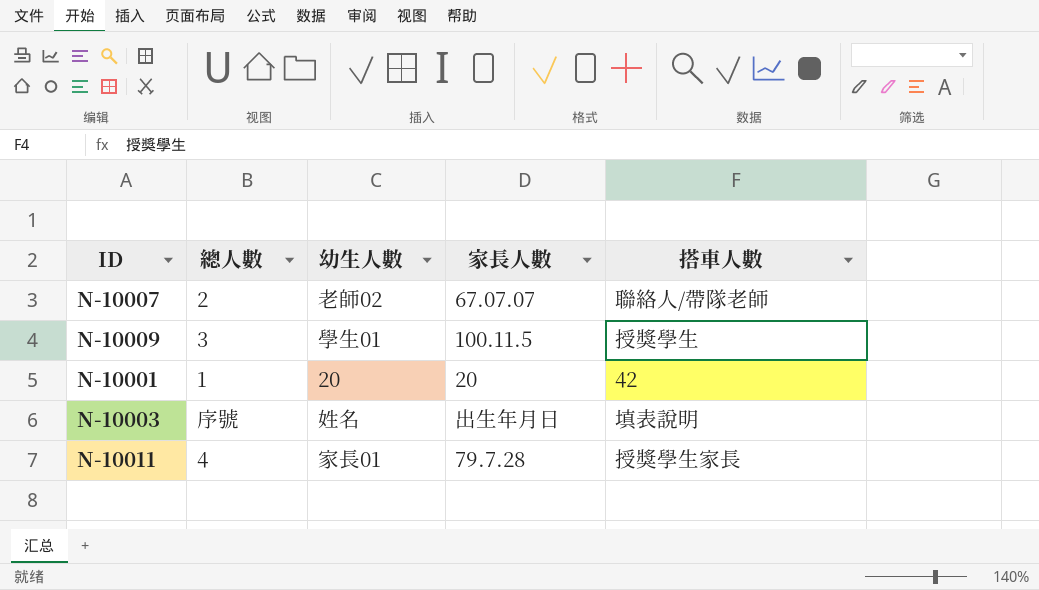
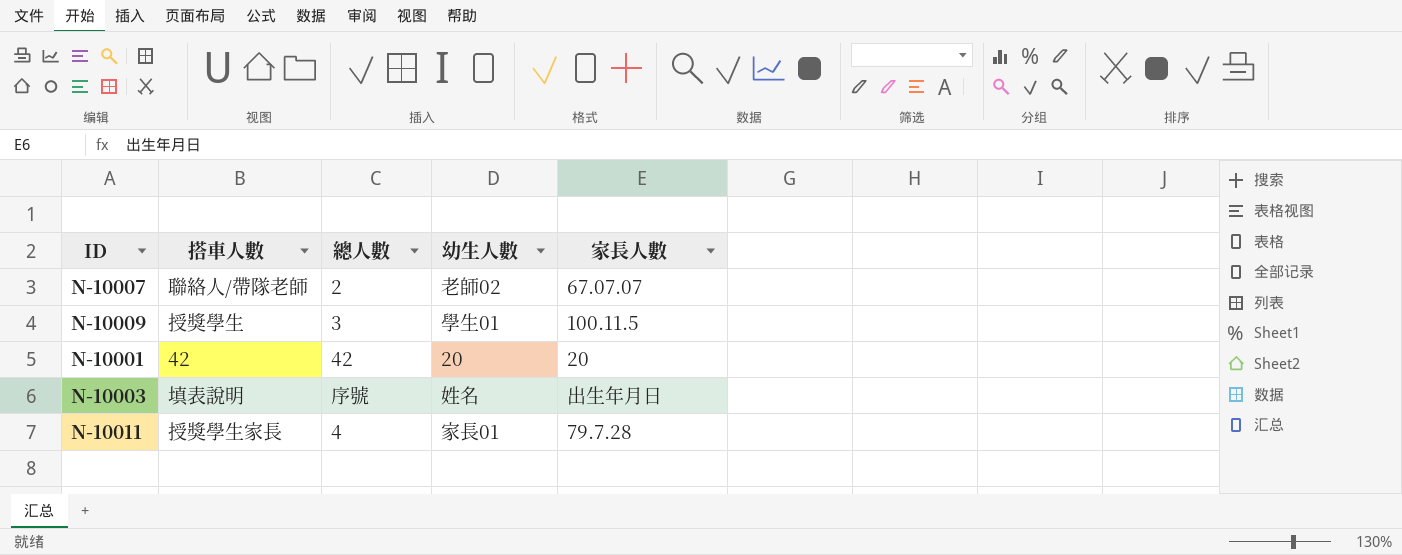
column 搭車人數 | position: 5 -> 2
N-10001 | 總人數: 1 -> 42

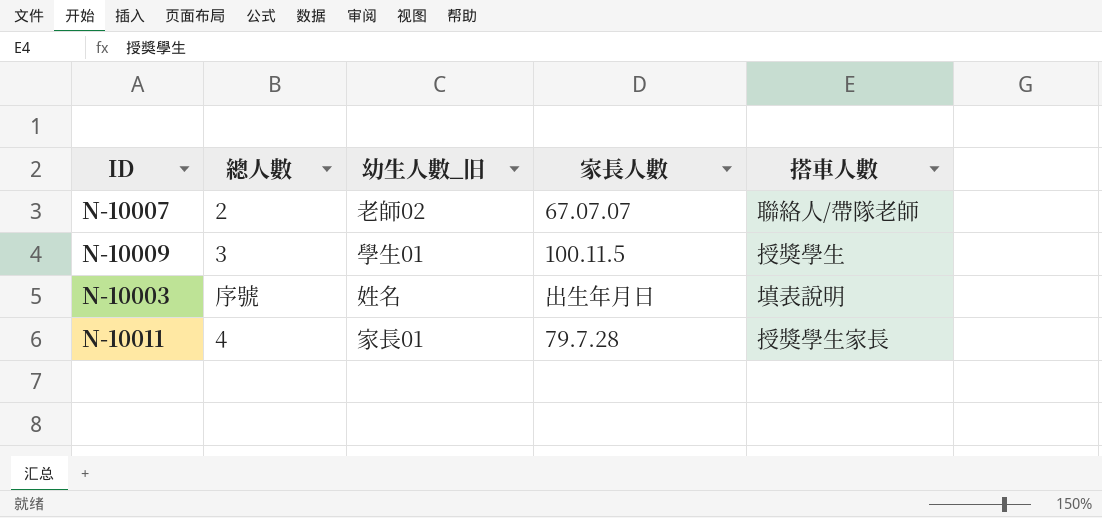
column name: 幼生人數 -> 幼生人數_旧
column 搭車人數 | position: 2 -> 5
row N-10001: 42 | 42 | 20 | 20 -> none

